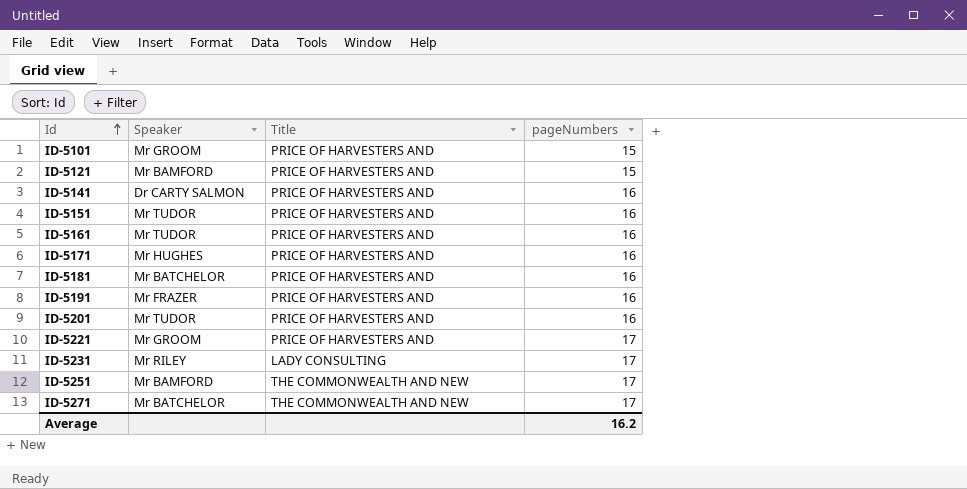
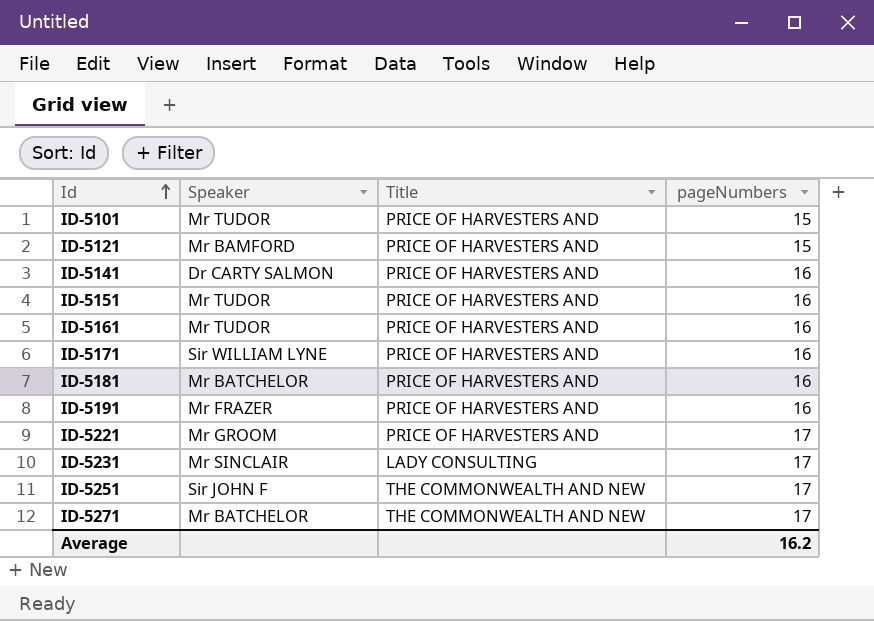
row ID-5201: Mr TUDOR | PRICE OF HARVESTERS AND | 16 -> none
ID-5101 | Speaker: Mr GROOM -> Mr TUDOR
ID-5171 | Speaker: Mr HUGHES -> Sir WILLIAM LYNE
ID-5231 | Speaker: Mr RILEY -> Mr SINCLAIR
ID-5251 | Speaker: Mr BAMFORD -> Sir JOHN F

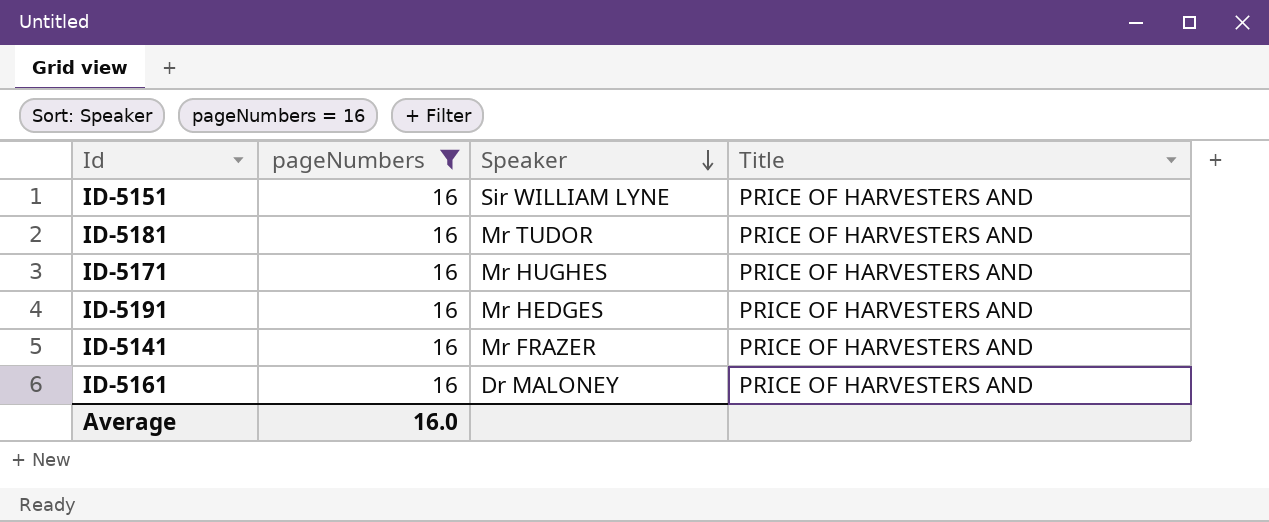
filter: none -> pageNumbers = 16
row order: Id ascending -> Speaker descending
column pageNumbers | position: 4 -> 2
ID-5151 | Speaker: Mr TUDOR -> Sir WILLIAM LYNE
ID-5181 | Speaker: Mr BATCHELOR -> Mr TUDOR
ID-5171 | Speaker: Sir WILLIAM LYNE -> Mr HUGHES
ID-5191 | Speaker: Mr FRAZER -> Mr HEDGES
ID-5141 | Speaker: Dr CARTY SALMON -> Mr FRAZER
ID-5161 | Speaker: Mr TUDOR -> Dr MALONEY
Average | pageNumbers: 16.2 -> 16.0

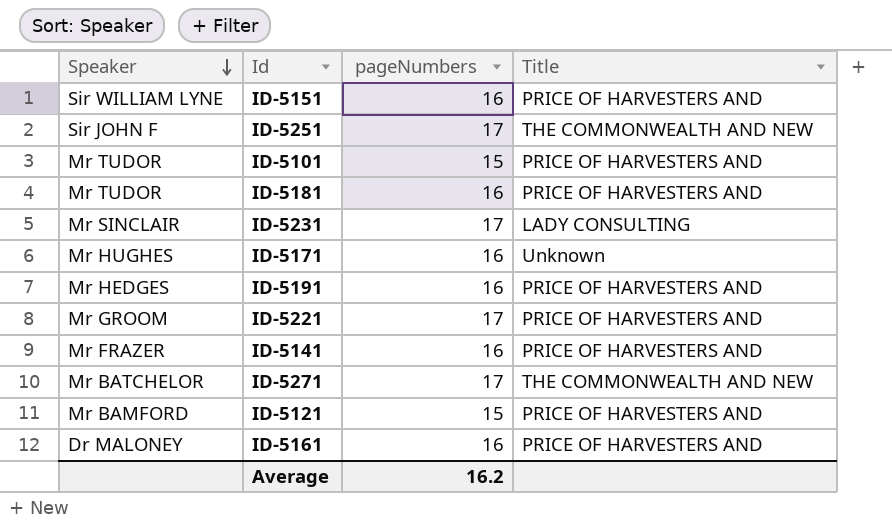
filter: pageNumbers = 16 -> none
column Speaker | position: 3 -> 1
ID-5171 | Title: PRICE OF HARVESTERS AND -> Unknown
Average | pageNumbers: 16.0 -> 16.2

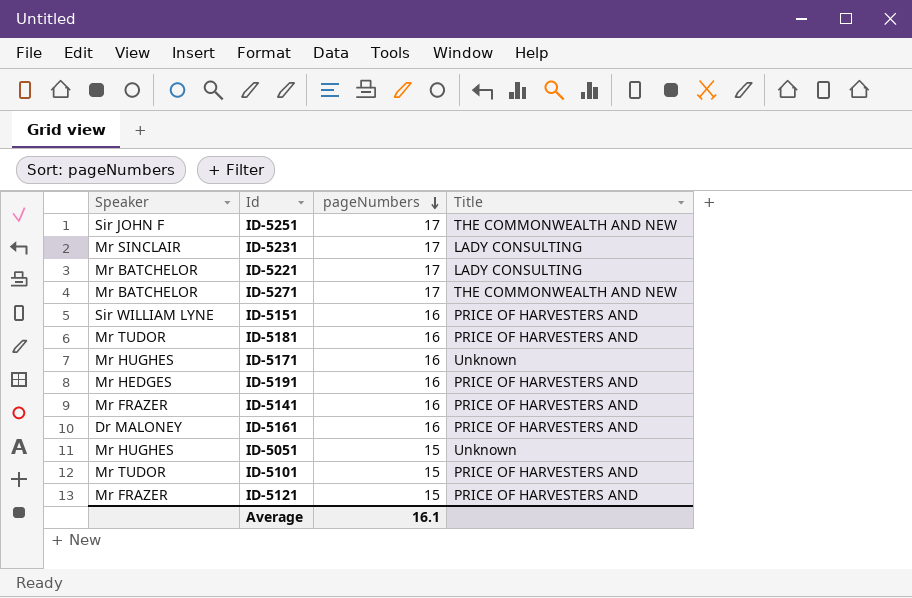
row order: Speaker descending -> pageNumbers descending
ID-5221 | Speaker: Mr GROOM -> Mr BATCHELOR
ID-5221 | Title: PRICE OF HARVESTERS AND -> LADY CONSULTING
row ID-5051: none -> Mr HUGHES | 15 | Unknown
ID-5121 | Speaker: Mr BAMFORD -> Mr FRAZER
Average | pageNumbers: 16.2 -> 16.1

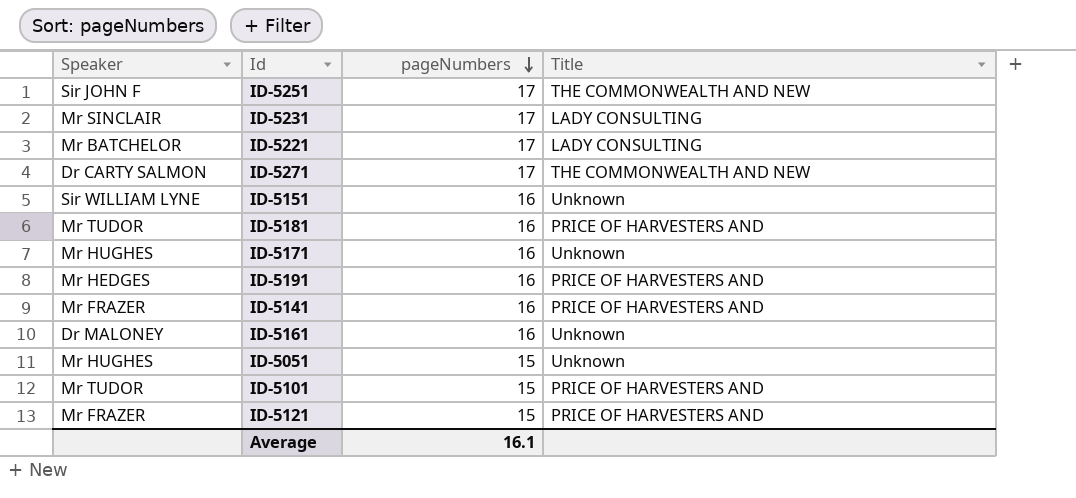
ID-5271 | Speaker: Mr BATCHELOR -> Dr CARTY SALMON
ID-5151 | Title: PRICE OF HARVESTERS AND -> Unknown
ID-5161 | Title: PRICE OF HARVESTERS AND -> Unknown

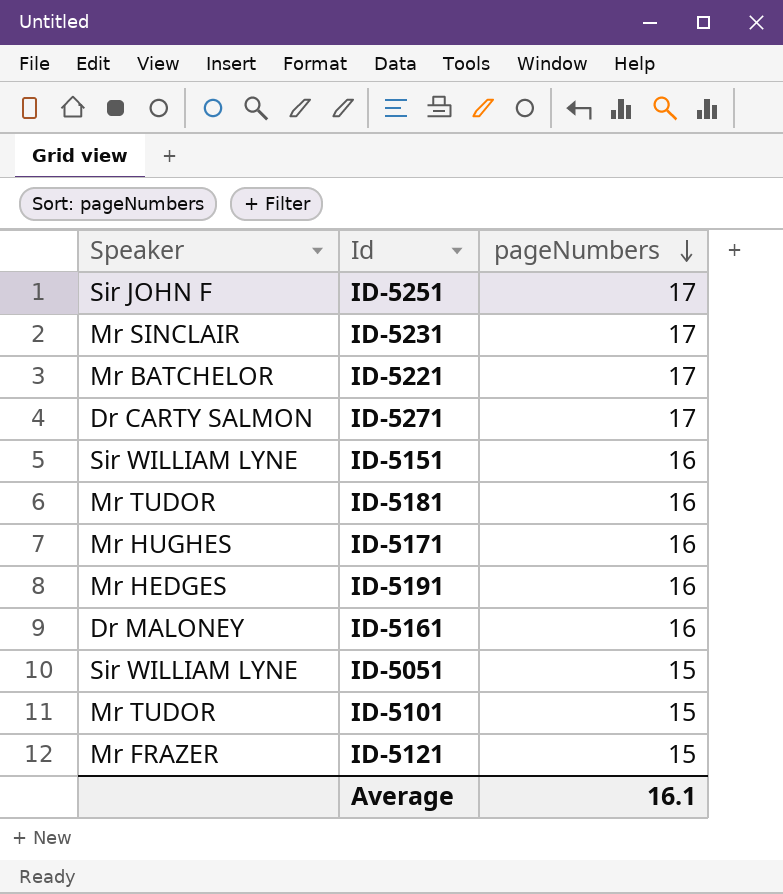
column Title | position: 4 -> none
row ID-5141: Mr FRAZER | 16 | PRICE OF HARVESTERS AND -> none
ID-5051 | Speaker: Mr HUGHES -> Sir WILLIAM LYNE

